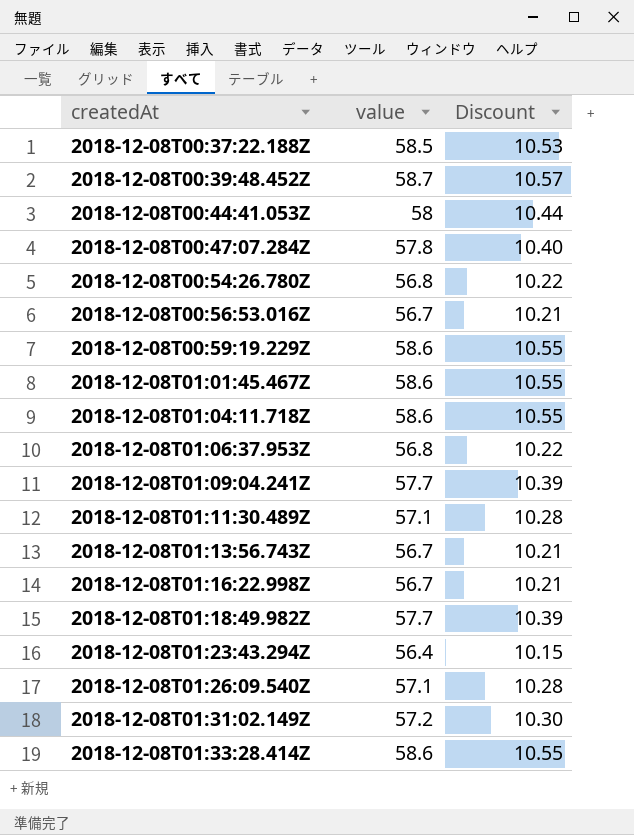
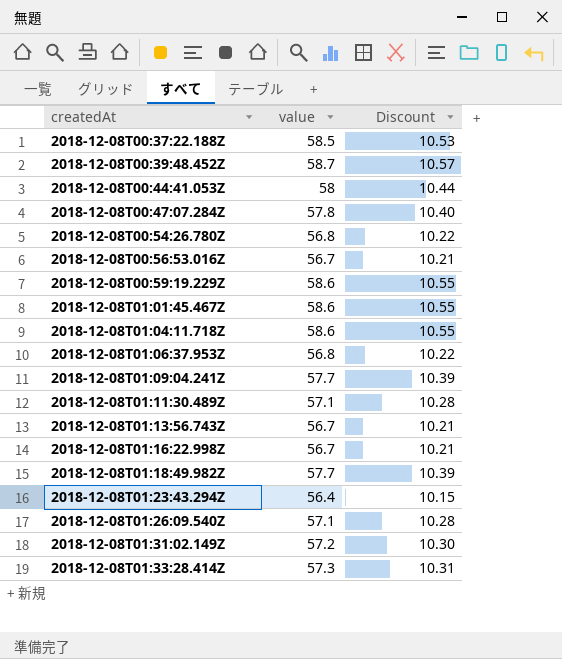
2018-12-08T01:33:28.414Z | value: 58.6 -> 57.3
2018-12-08T01:33:28.414Z | Discount: 10.55 -> 10.31

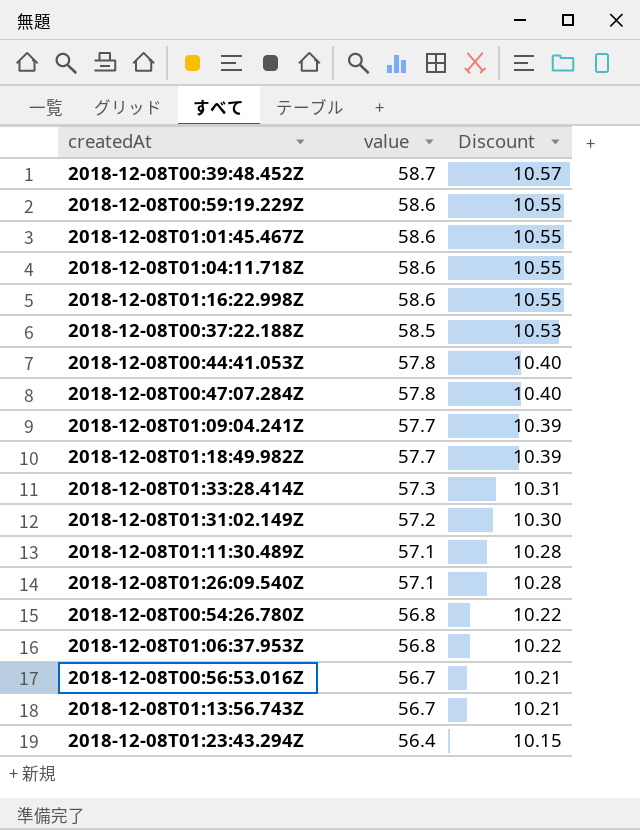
row order: createdAt ascending -> value descending
2018-12-08T01:16:22.998Z | value: 56.7 -> 58.6
2018-12-08T01:16:22.998Z | Discount: 10.21 -> 10.55
2018-12-08T00:44:41.053Z | value: 58 -> 57.8
2018-12-08T00:44:41.053Z | Discount: 10.44 -> 10.40

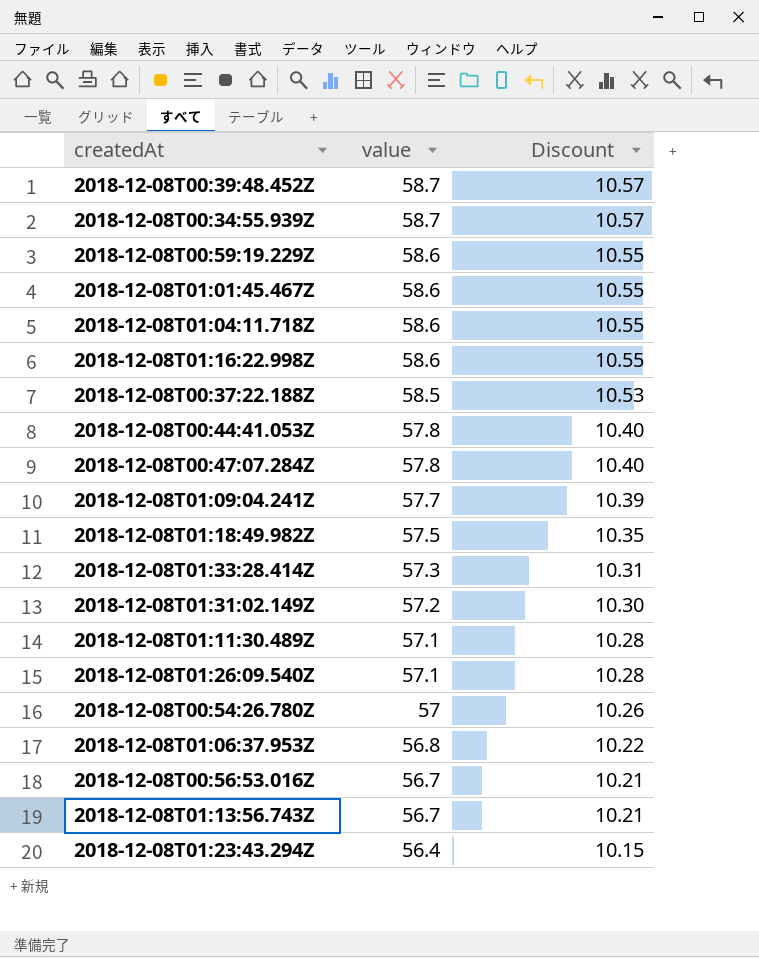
row 2018-12-08T00:34:55.939Z: none -> 58.7 | 10.57
2018-12-08T01:18:49.982Z | value: 57.7 -> 57.5
2018-12-08T01:18:49.982Z | Discount: 10.39 -> 10.35
2018-12-08T00:54:26.780Z | value: 56.8 -> 57
2018-12-08T00:54:26.780Z | Discount: 10.22 -> 10.26

